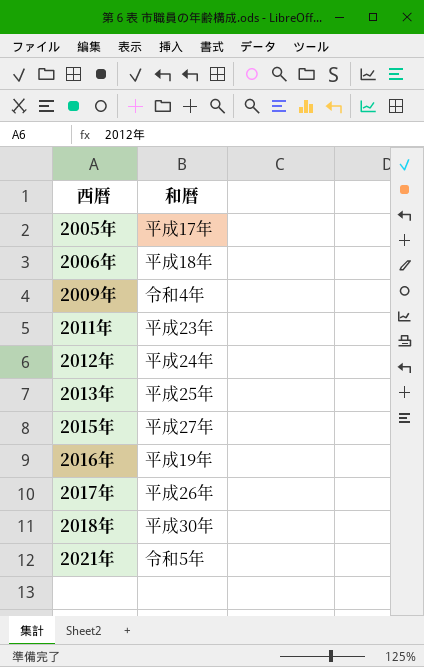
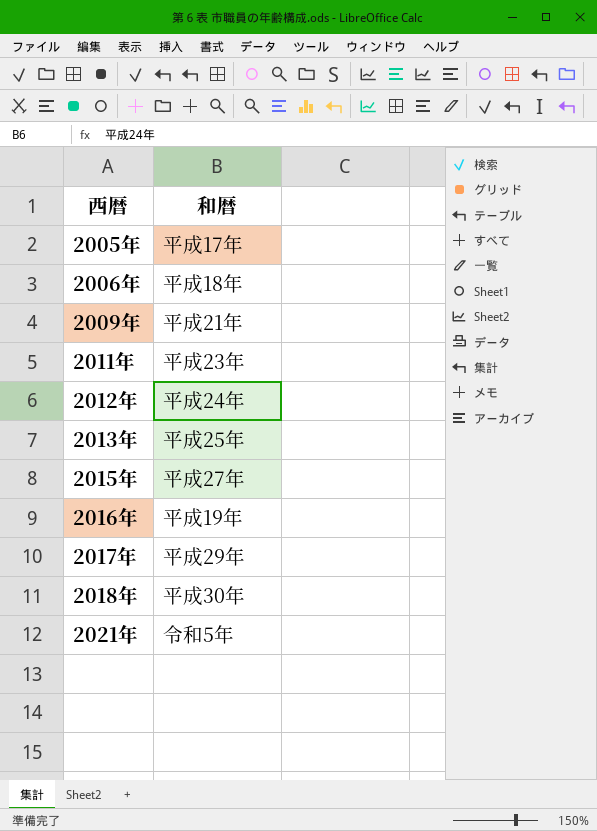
2009年 | 和暦: 令和4年 -> 平成21年
2017年 | 和暦: 平成26年 -> 平成29年

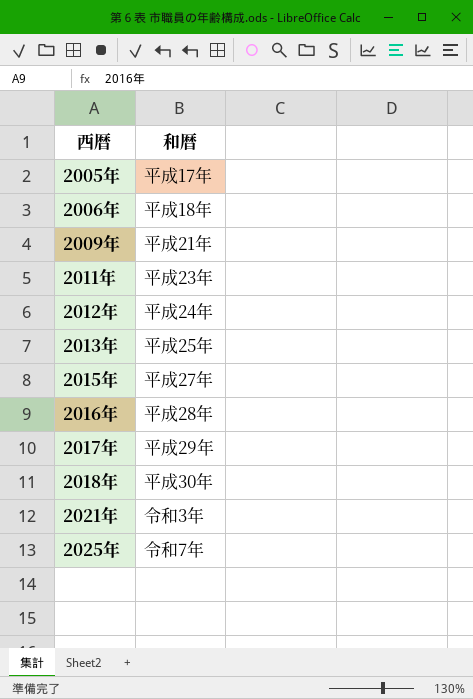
2016年 | 和暦: 平成19年 -> 平成28年
2021年 | 和暦: 令和5年 -> 令和3年
row 2025年: none -> 令和7年

